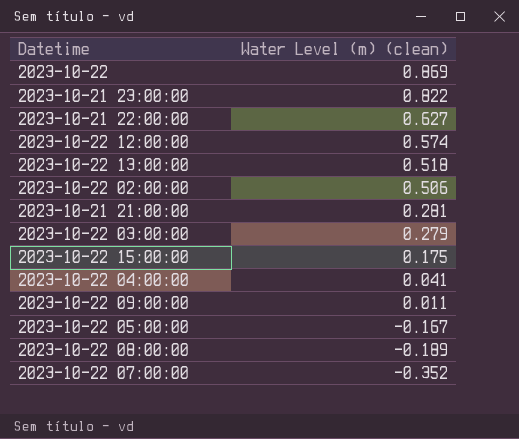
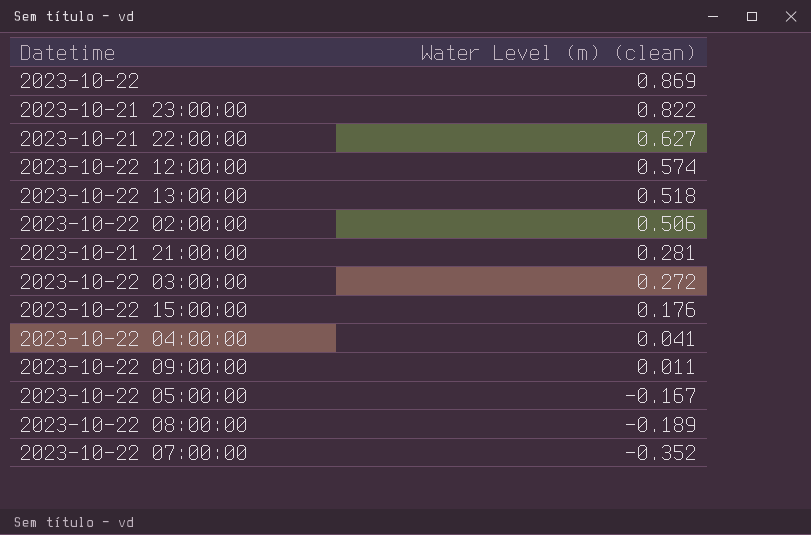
2023-10-22 03:00:00 | Water Level (m) (clean): 0.279 -> 0.272
2023-10-22 15:00:00 | Water Level (m) (clean): 0.175 -> 0.176

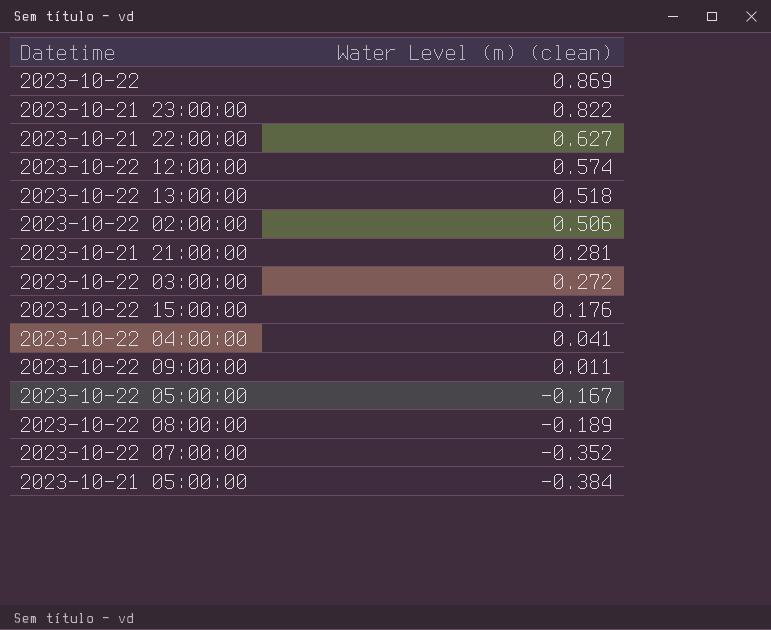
row 2023-10-21 05:00:00: none -> -0.384

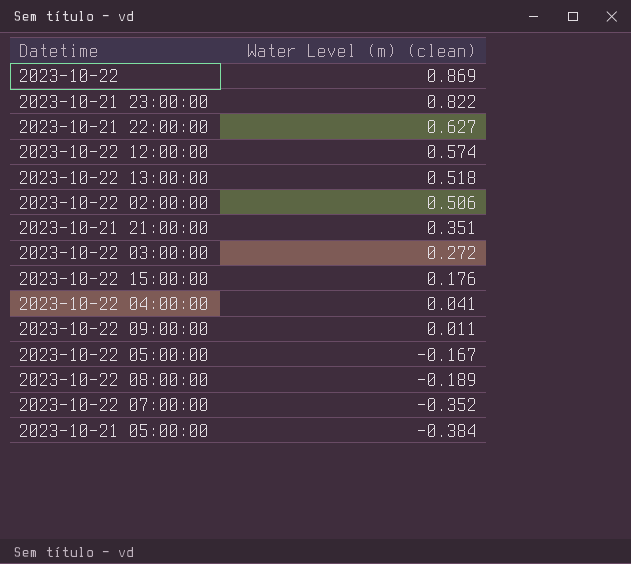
2023-10-21 21:00:00 | Water Level (m) (clean): 0.281 -> 0.351

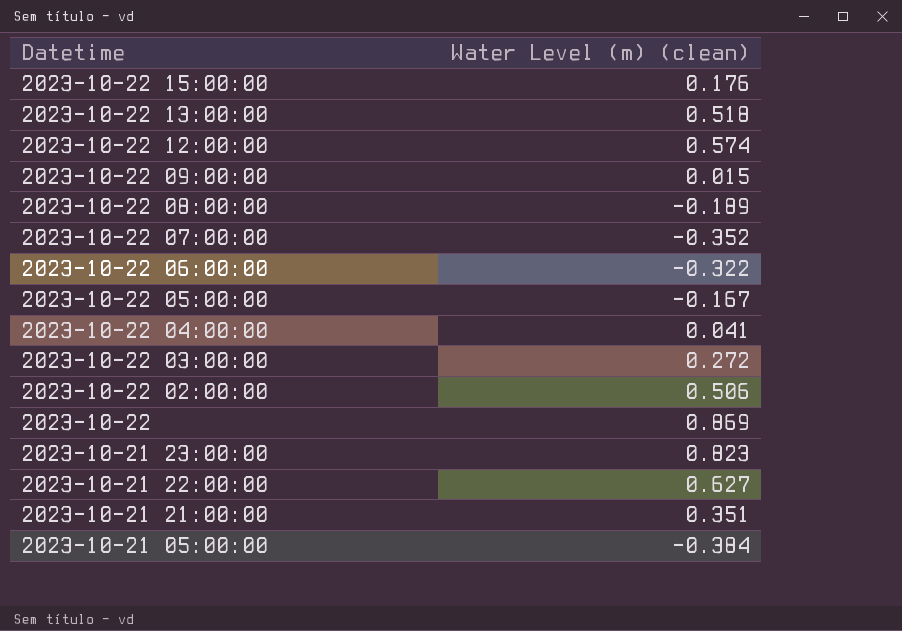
row order: Water Level (m) (clean) descending -> Datetime descending
2023-10-22 09:00:00 | Water Level (m) (clean): 0.011 -> 0.015
row 2023-10-22 06:00:00: none -> -0.322
2023-10-21 23:00:00 | Water Level (m) (clean): 0.822 -> 0.823

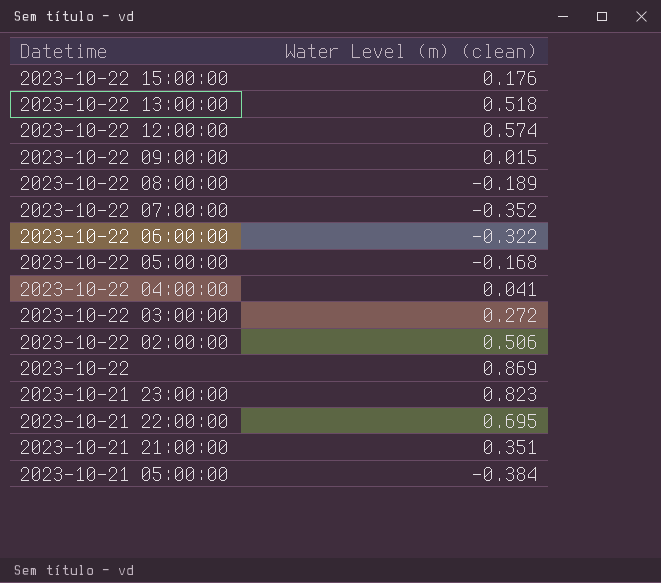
2023-10-22 05:00:00 | Water Level (m) (clean): -0.167 -> -0.168
2023-10-21 22:00:00 | Water Level (m) (clean): 0.627 -> 0.695

